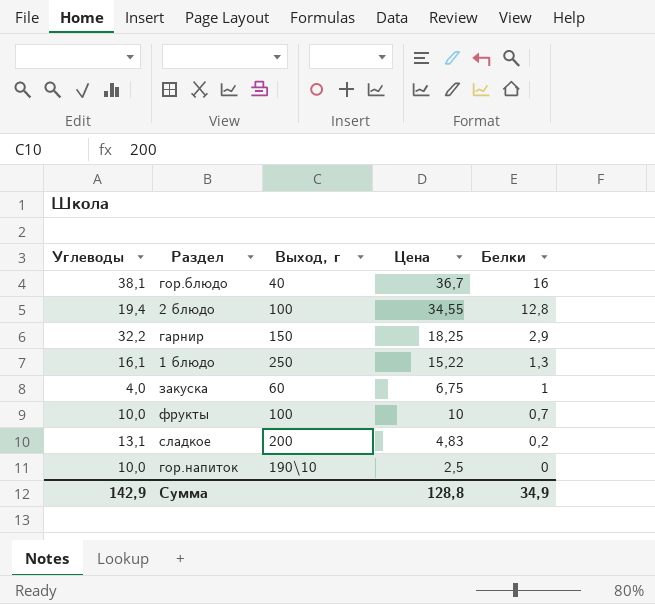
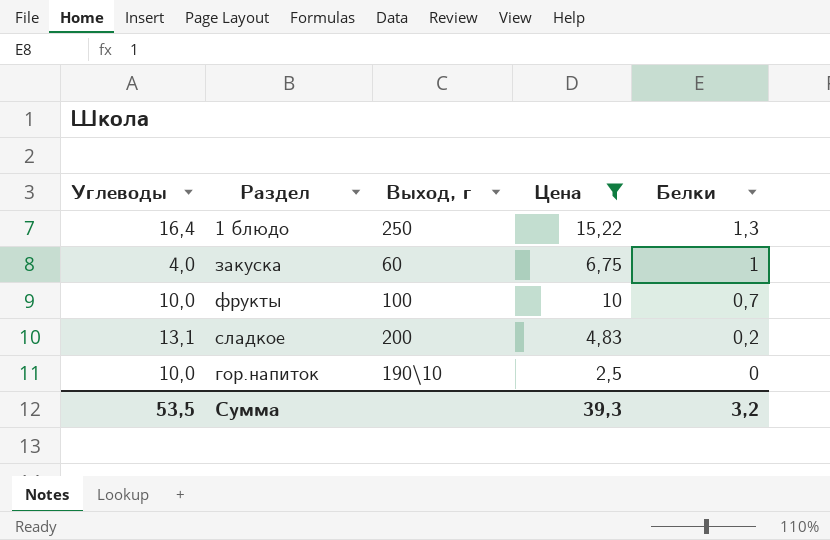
filter: none -> Цена <= 15,22
1 блюдо | Углеводы: 16,1 -> 16,4
Сумма | Углеводы: 142,9 -> 53,5
Сумма | Цена: 128,8 -> 39,3
Сумма | Белки: 34,9 -> 3,2

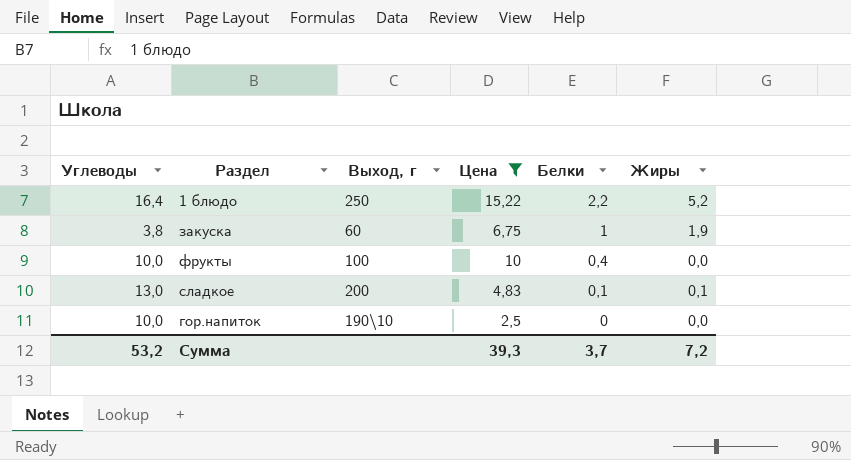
column Жиры | position: none -> 6
1 блюдо | Белки: 1,3 -> 2,2
закуска | Углеводы: 4,0 -> 3,8
фрукты | Белки: 0,7 -> 0,4
сладкое | Углеводы: 13,1 -> 13,0
сладкое | Белки: 0,2 -> 0,1
Сумма | Углеводы: 53,5 -> 53,2
Сумма | Белки: 3,2 -> 3,7

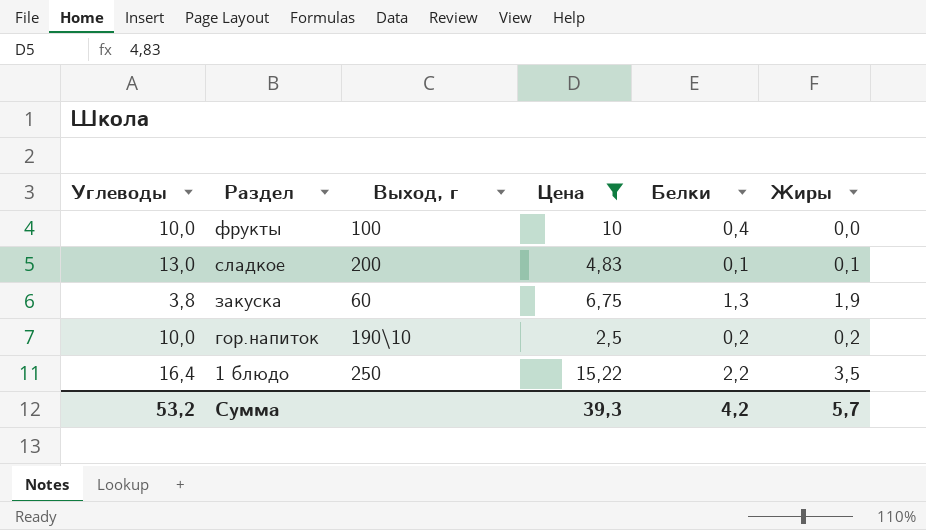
row order: Белки descending -> Раздел descending
закуска | Белки: 1 -> 1,3
гор.напиток | Белки: 0 -> 0,2
гор.напиток | Жиры: 0,0 -> 0,2
1 блюдо | Жиры: 5,2 -> 3,5
Сумма | Белки: 3,7 -> 4,2
Сумма | Жиры: 7,2 -> 5,7

